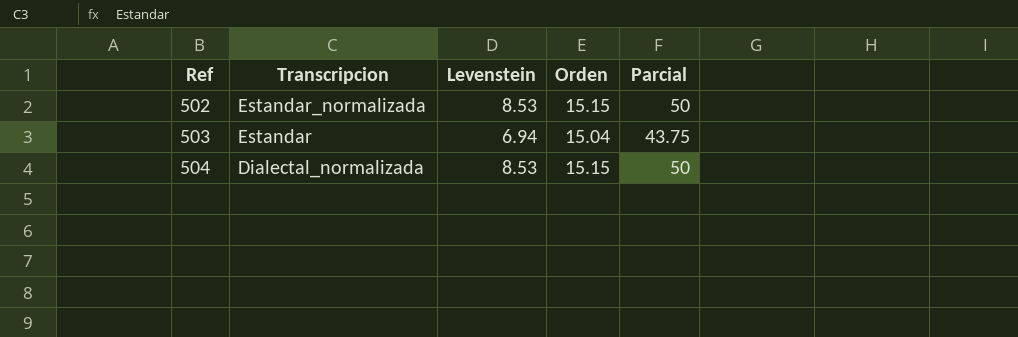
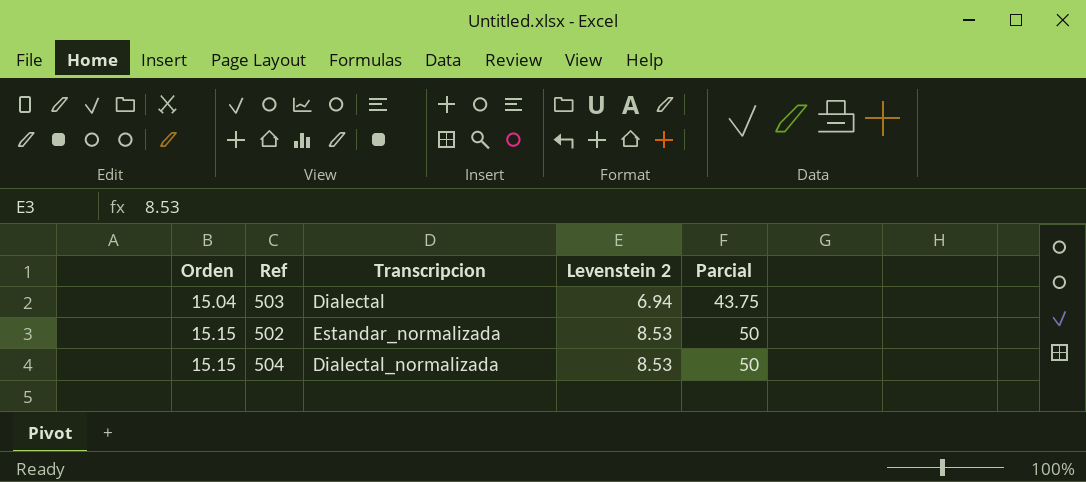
row order: Ref ascending -> Orden ascending
column Orden | position: 4 -> 1
column name: Levenstein -> Levenstein 2
503 | Transcripcion: Estandar -> Dialectal

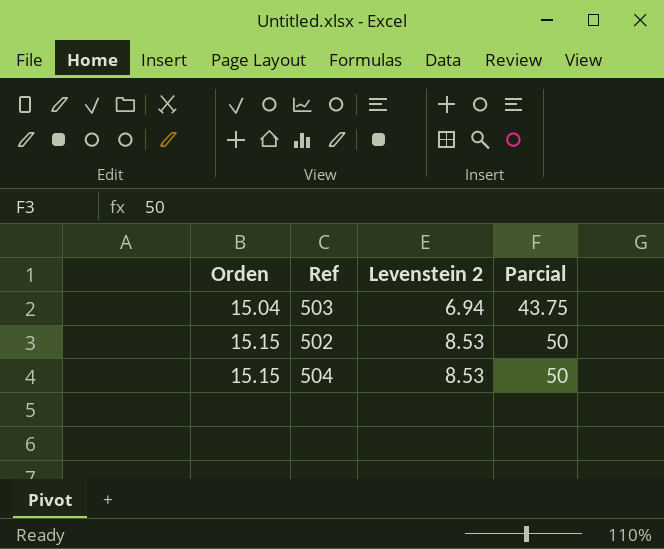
column Transcripcion | position: 3 -> none

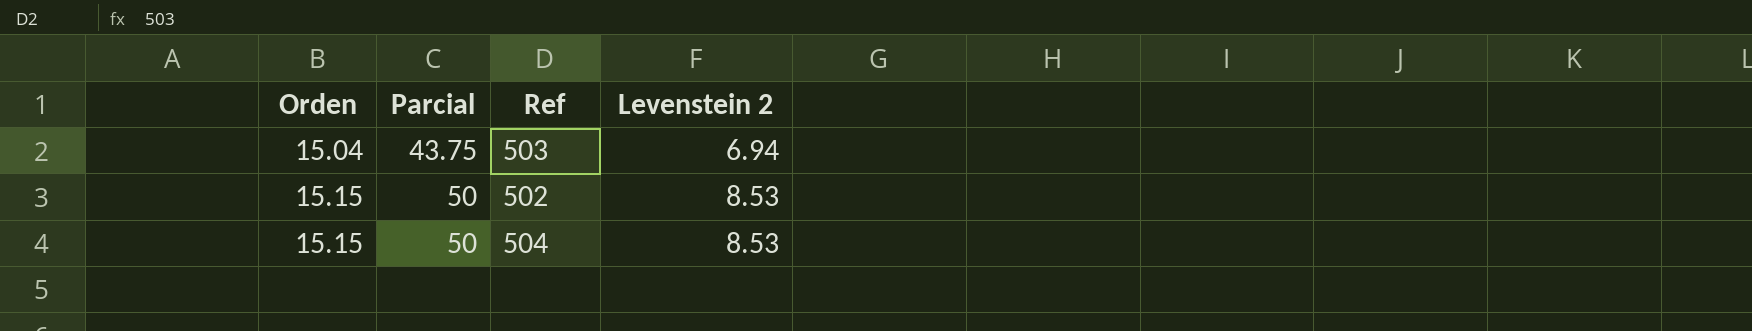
column Parcial | position: 4 -> 2

